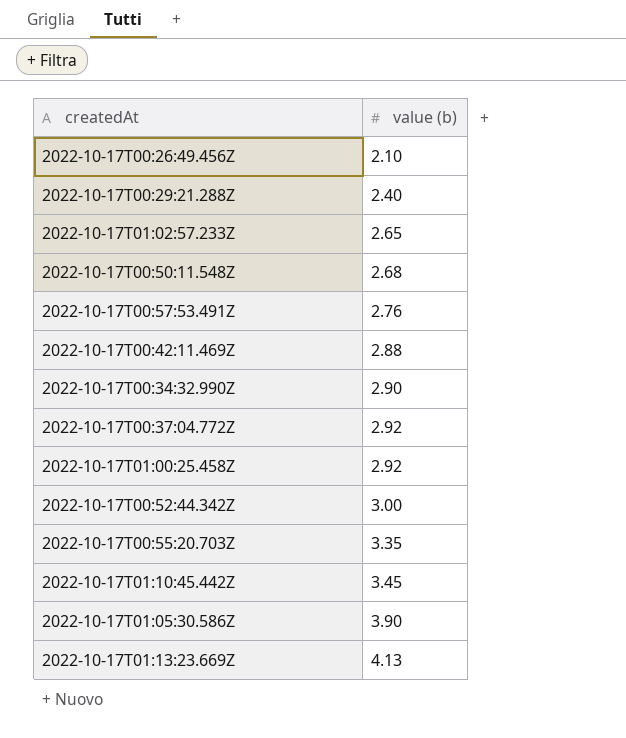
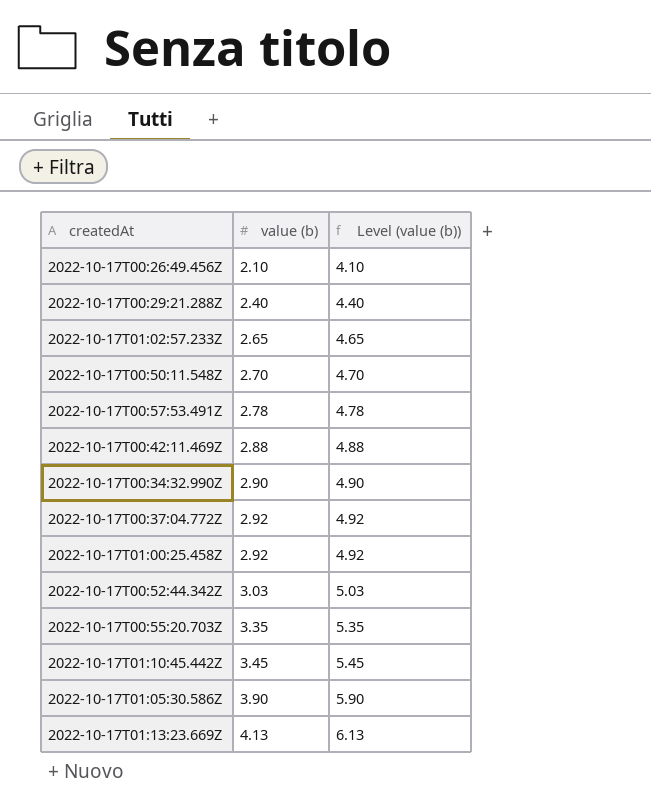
column Level (value (b)) | formula: none -> [value (b)] + 2
2022-10-17T00:50:11.548Z | value (b): 2.68 -> 2.70
2022-10-17T00:57:53.491Z | value (b): 2.76 -> 2.78
2022-10-17T00:52:44.342Z | value (b): 3.00 -> 3.03

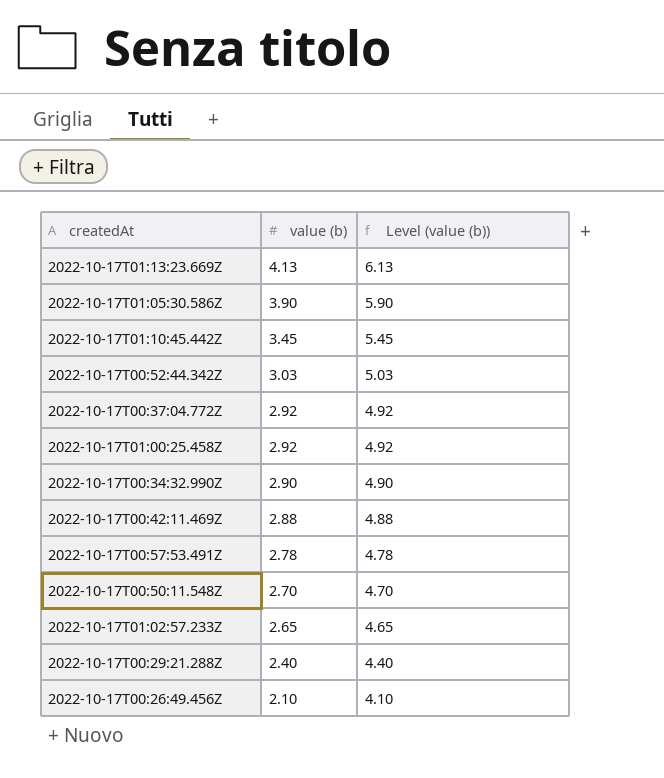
row order: value (b) ascending -> value (b) descending
row 2022-10-17T00:55:20.703Z: 3.35 | 5.35 -> none

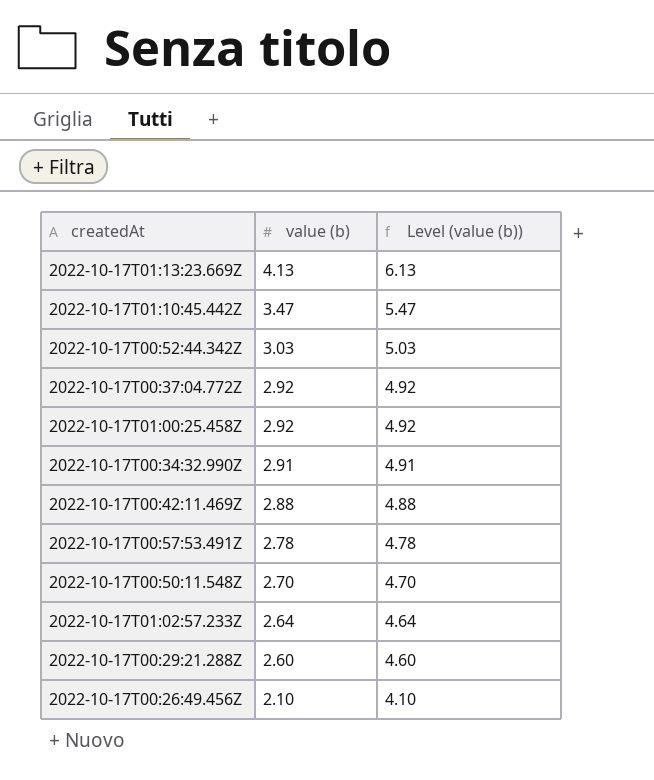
row 2022-10-17T01:05:30.586Z: 3.90 | 5.90 -> none
2022-10-17T01:10:45.442Z | value (b): 3.45 -> 3.47
2022-10-17T01:10:45.442Z | Level (value (b)): 5.45 -> 5.47
2022-10-17T00:34:32.990Z | value (b): 2.90 -> 2.91
2022-10-17T00:34:32.990Z | Level (value (b)): 4.90 -> 4.91
2022-10-17T01:02:57.233Z | value (b): 2.65 -> 2.64
2022-10-17T01:02:57.233Z | Level (value (b)): 4.65 -> 4.64
2022-10-17T00:29:21.288Z | value (b): 2.40 -> 2.60
2022-10-17T00:29:21.288Z | Level (value (b)): 4.40 -> 4.60

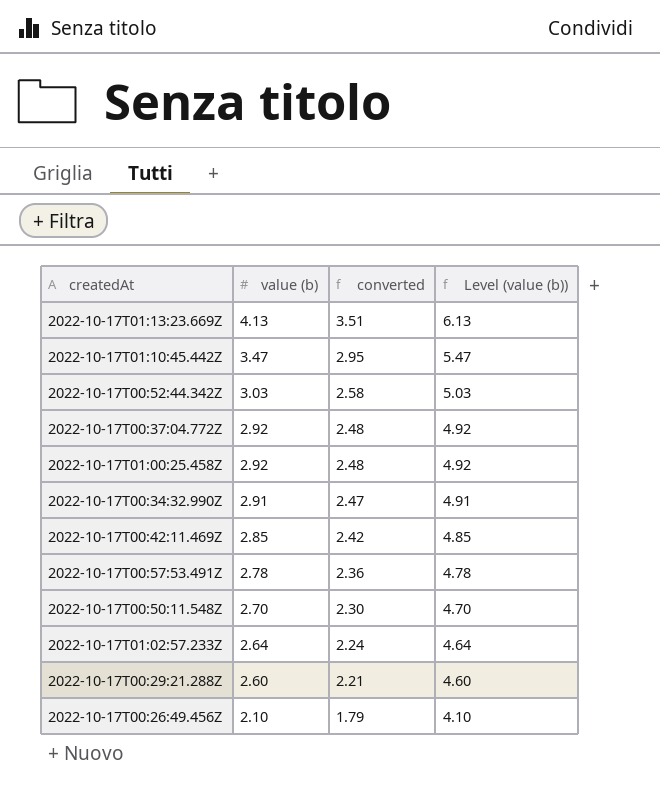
column converted | formula: none -> [value (b)] * 0.85
2022-10-17T00:42:11.469Z | value (b): 2.88 -> 2.85
2022-10-17T00:42:11.469Z | Level (value (b)): 4.88 -> 4.85

